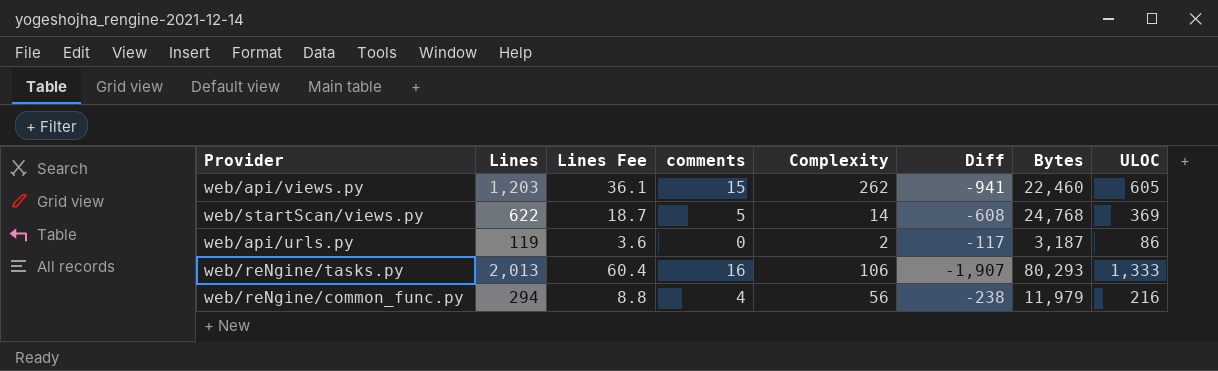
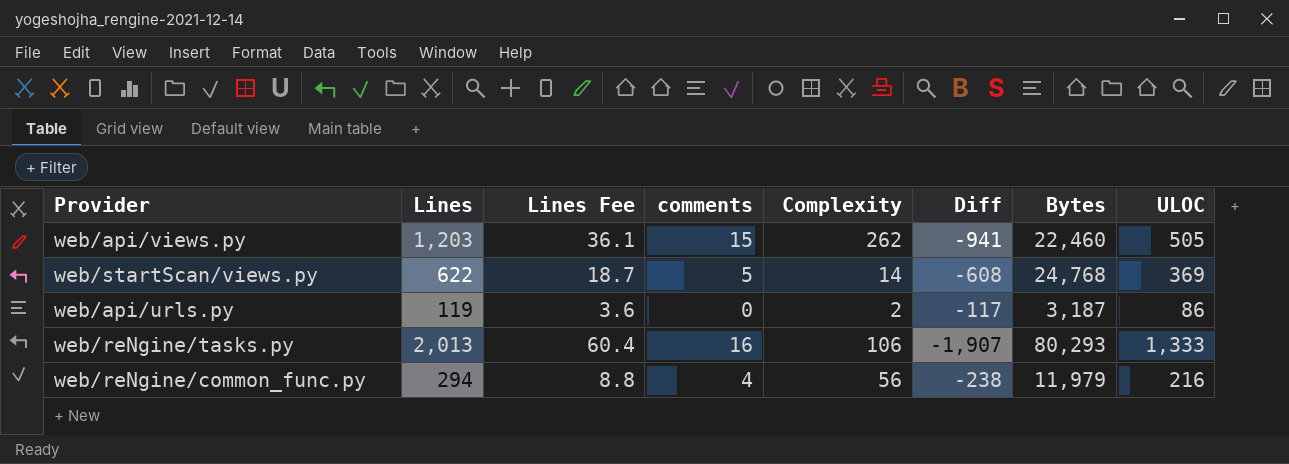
web/api/views.py | ULOC: 605 -> 505

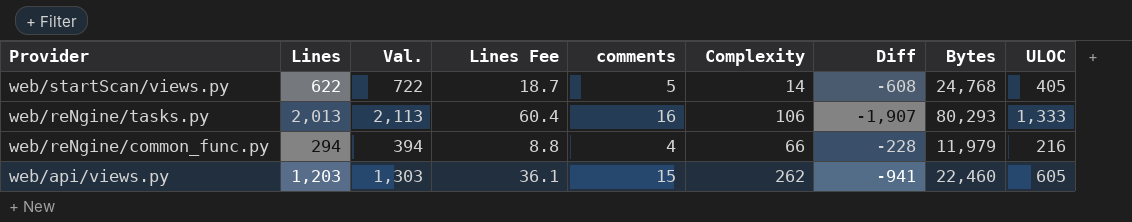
row order: none -> Provider descending
column Val. | formula: none -> [Lines] + 100
row web/api/urls.py: 119 | 3.6 | 0 | 2 | -117 | 3,187 | 86 -> none
web/startScan/views.py | ULOC: 369 -> 405
web/reNgine/common_func.py | Complexity: 56 -> 66
web/reNgine/common_func.py | Diff: -238 -> -228
web/api/views.py | ULOC: 505 -> 605

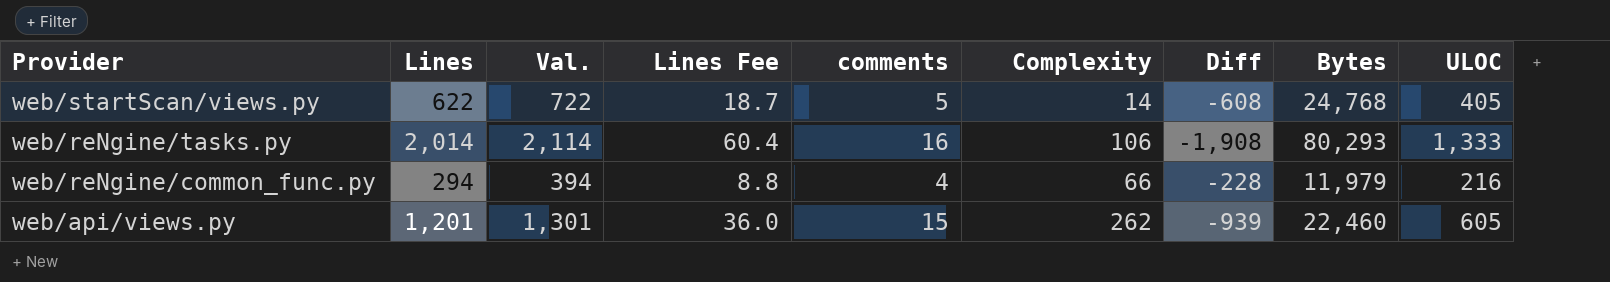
web/reNgine/tasks.py | Lines: 2,013 -> 2,014
web/reNgine/tasks.py | Val.: 2,113 -> 2,114
web/reNgine/tasks.py | Diff: -1,907 -> -1,908
web/api/views.py | Lines: 1,203 -> 1,201
web/api/views.py | Val.: 1,303 -> 1,301
web/api/views.py | Lines Fee: 36.1 -> 36.0
web/api/views.py | Diff: -941 -> -939

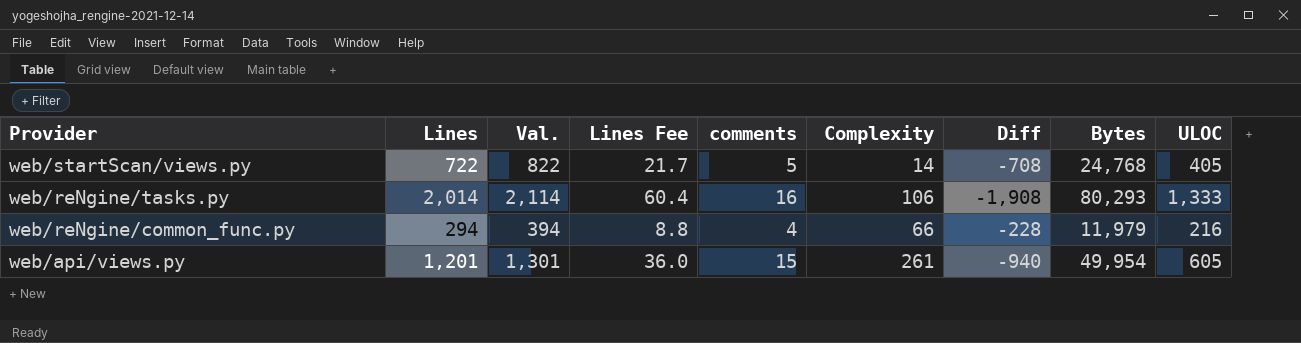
web/startScan/views.py | Lines: 622 -> 722
web/startScan/views.py | Val.: 722 -> 822
web/startScan/views.py | Lines Fee: 18.7 -> 21.7
web/startScan/views.py | Diff: -608 -> -708
web/api/views.py | Complexity: 262 -> 261
web/api/views.py | Diff: -939 -> -940
web/api/views.py | Bytes: 22,460 -> 49,954

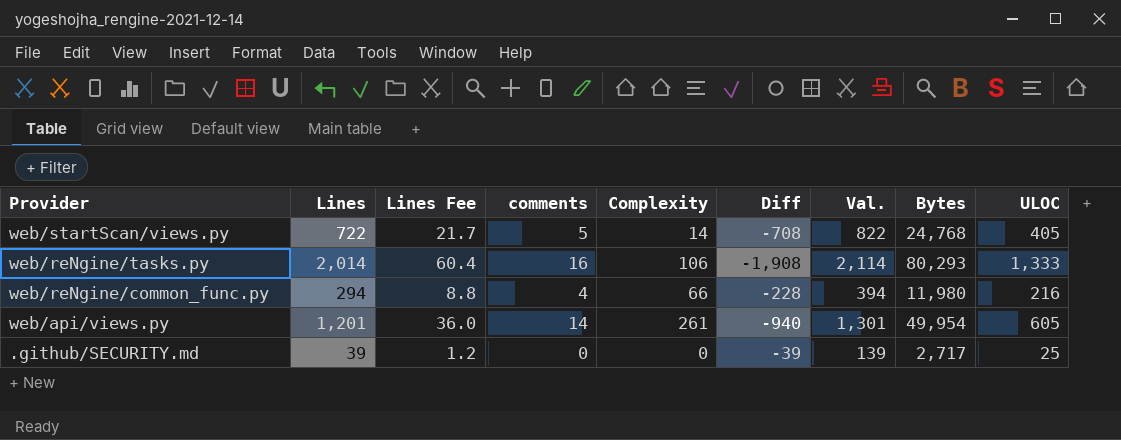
column Val. | position: 3 -> 7
web/reNgine/common_func.py | Bytes: 11,979 -> 11,980
web/api/views.py | comments: 15 -> 14
row .github/SECURITY.md: none -> 39 | 1.2 | 0 | 0 | -39 | 139 | 2,717 | 25

